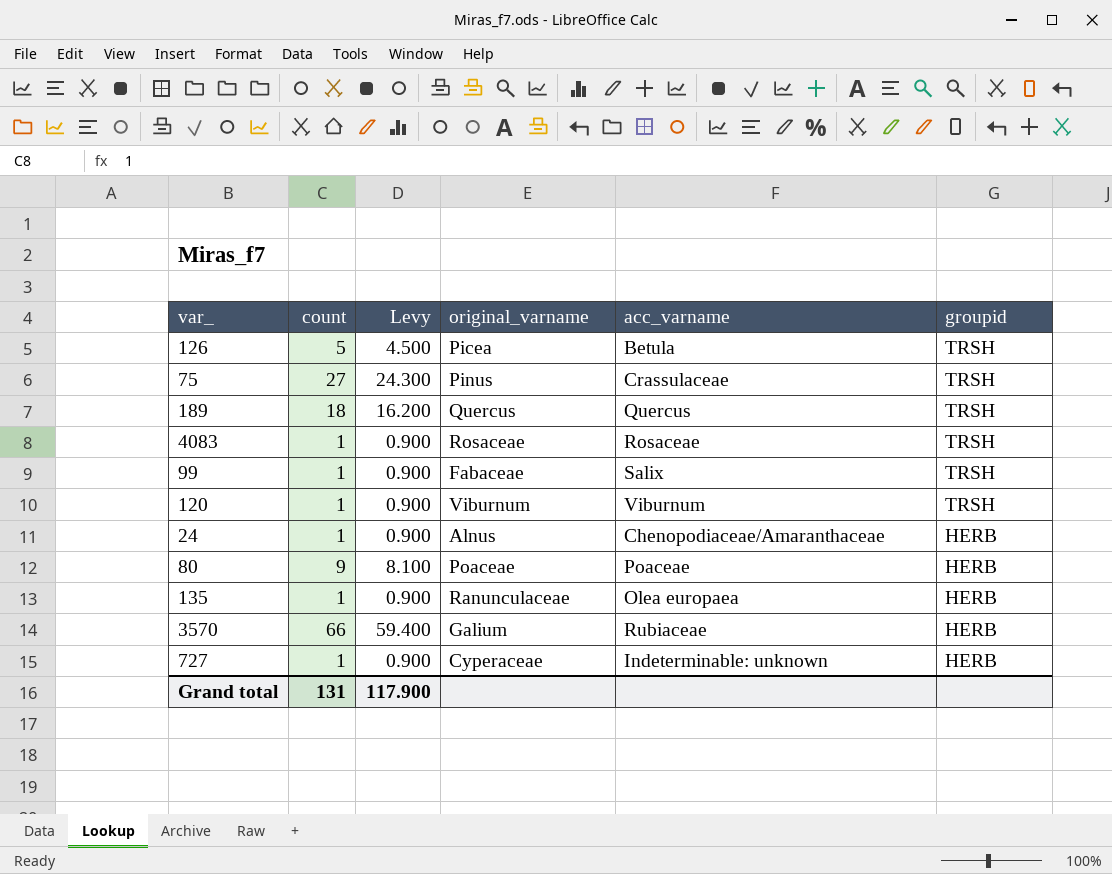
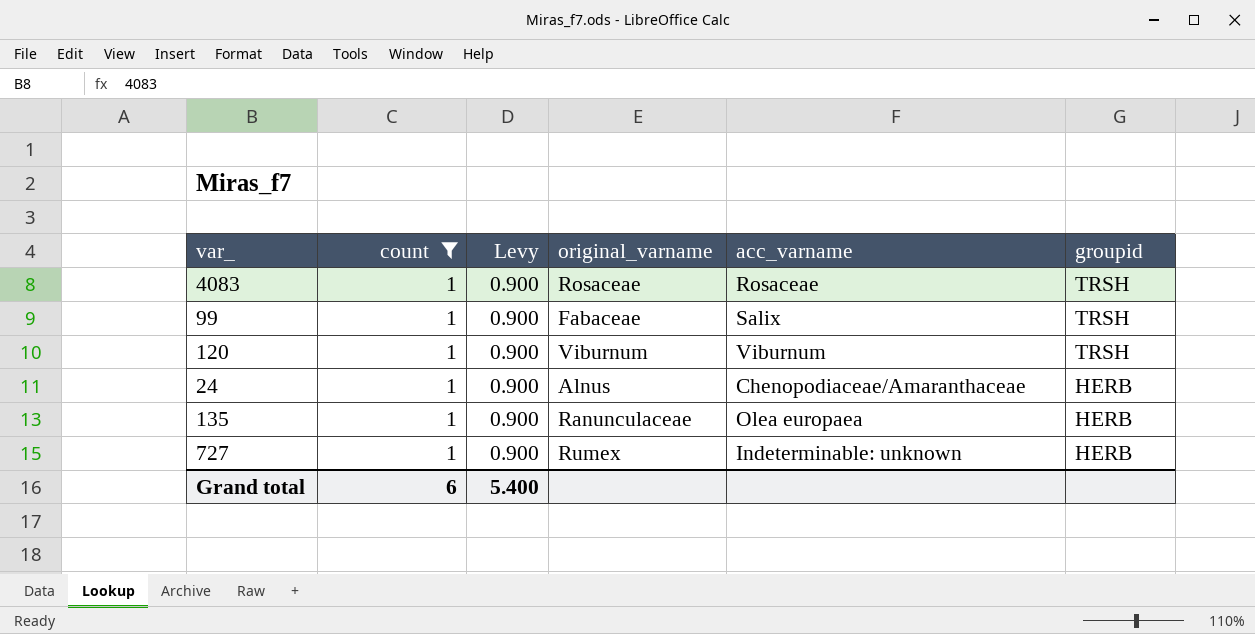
filter: none -> count = 1
727 | original_varname: Cyperaceae -> Rumex
Grand total | count: 131 -> 6
Grand total | Levy: 117.900 -> 5.400

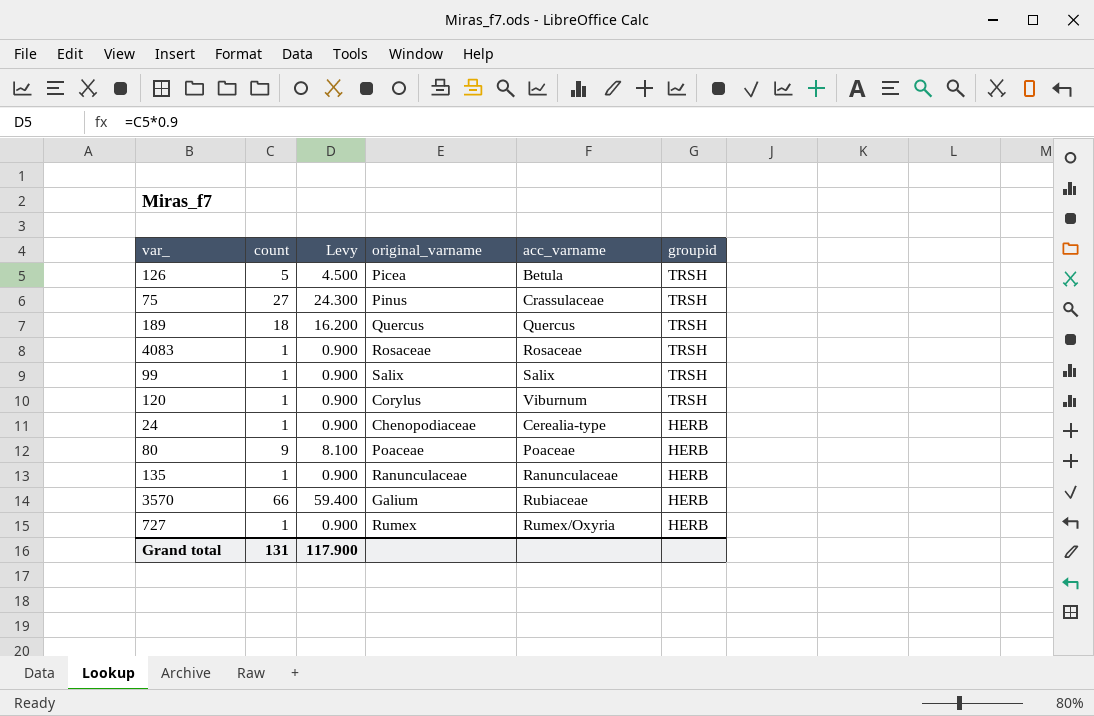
filter: count = 1 -> none
99 | original_varname: Fabaceae -> Salix
120 | original_varname: Viburnum -> Corylus
24 | original_varname: Alnus -> Chenopodiaceae
24 | acc_varname: Chenopodiaceae/Amaranthaceae -> Cerealia-type
135 | acc_varname: Olea europaea -> Ranunculaceae
727 | acc_varname: Indeterminable: unknown -> Rumex/Oxyria
Grand total | count: 6 -> 131
Grand total | Levy: 5.400 -> 117.900

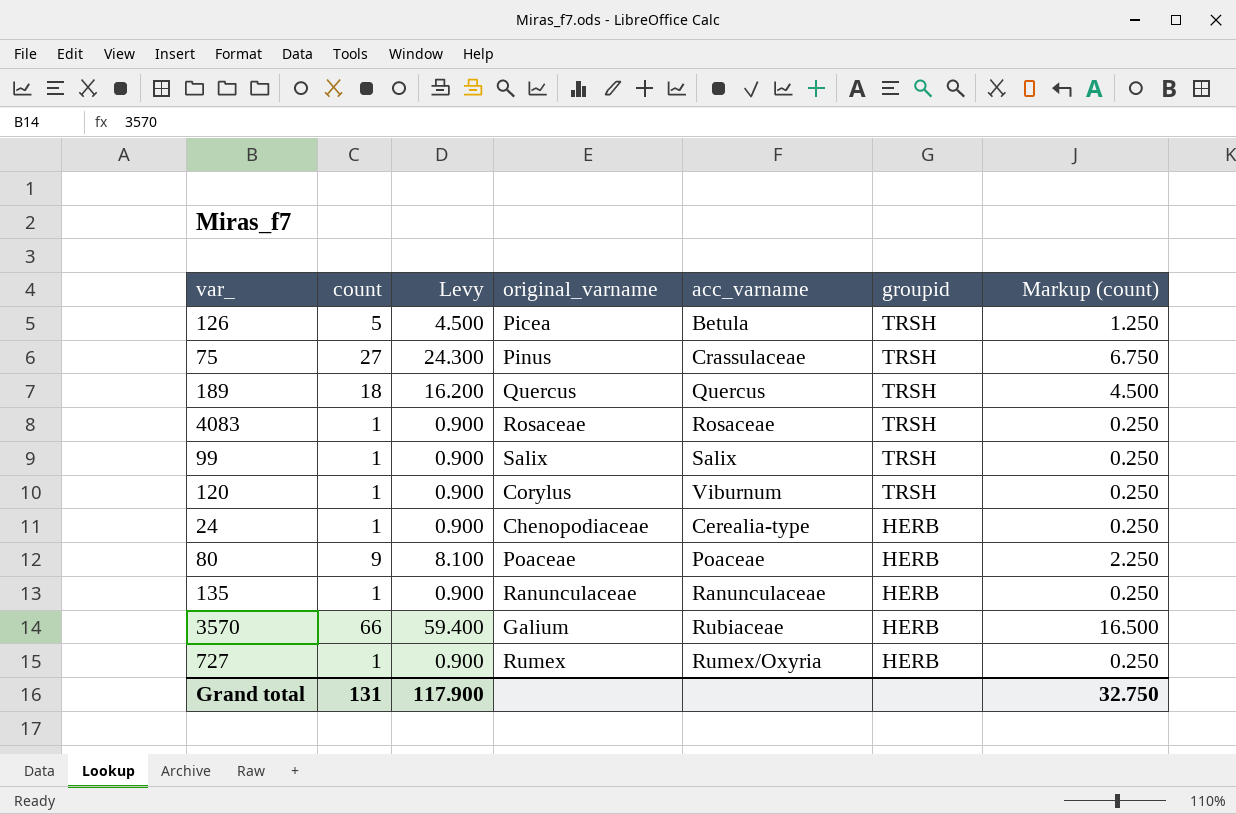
column Markup (count) | formula: none -> [count] * 0.25

